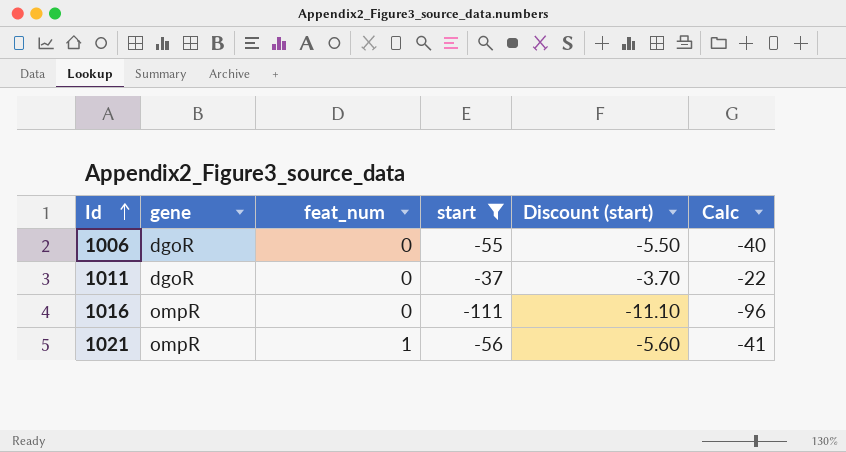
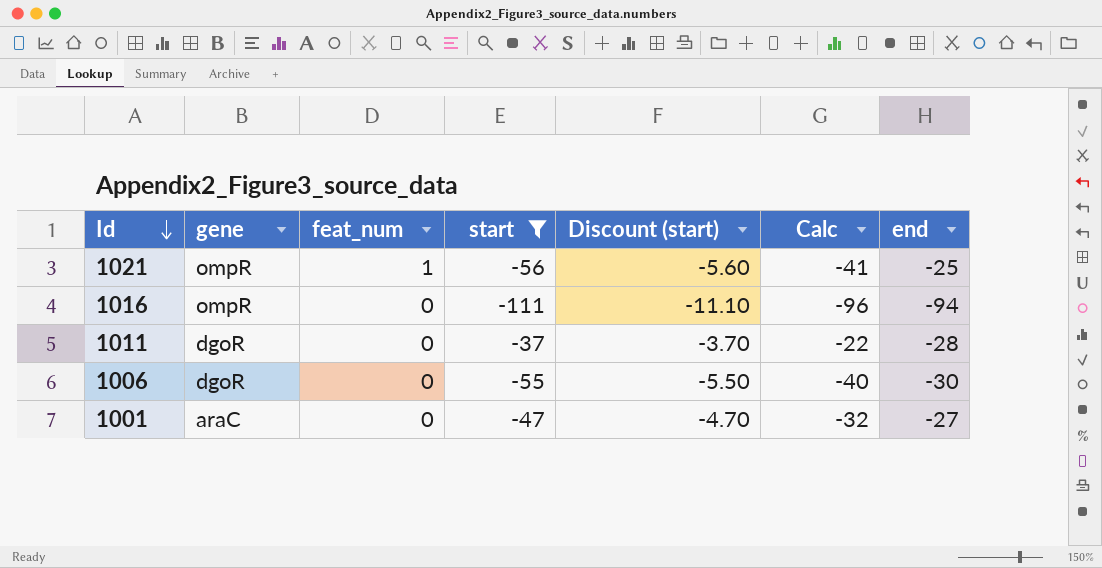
row order: Id ascending -> Id descending
column end | position: none -> 7
row 1001: none -> araC | 0 | -47 | -4.70 | -32 | -27

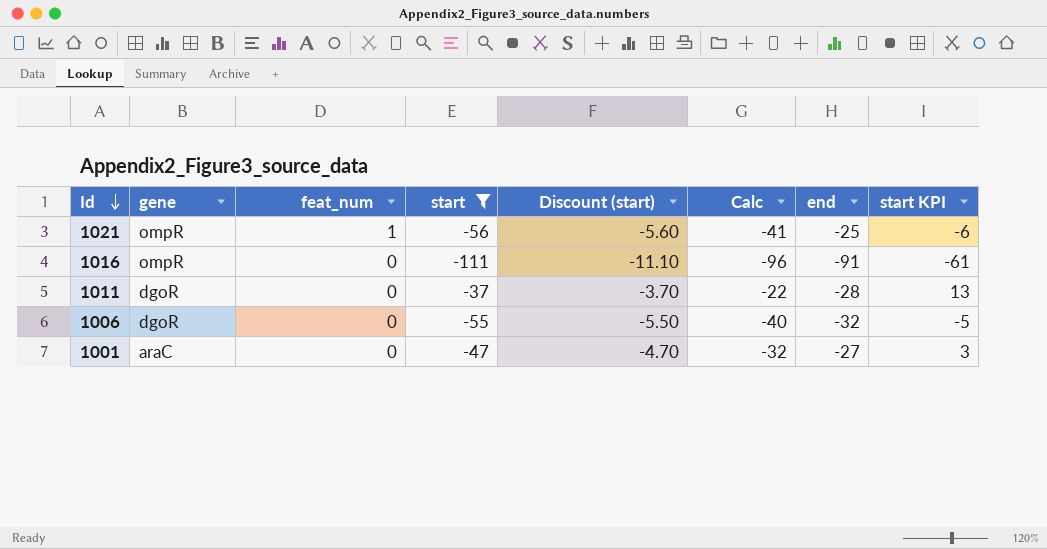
column start KPI | formula: none -> [start] + 50
1016 | end: -94 -> -91
1006 | end: -30 -> -32

